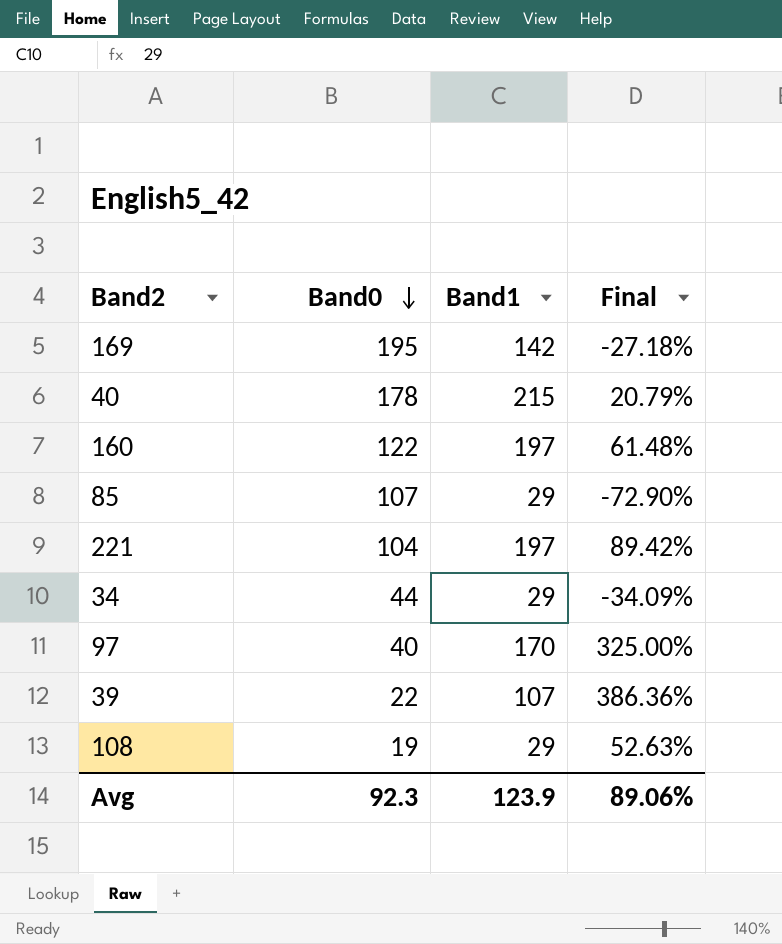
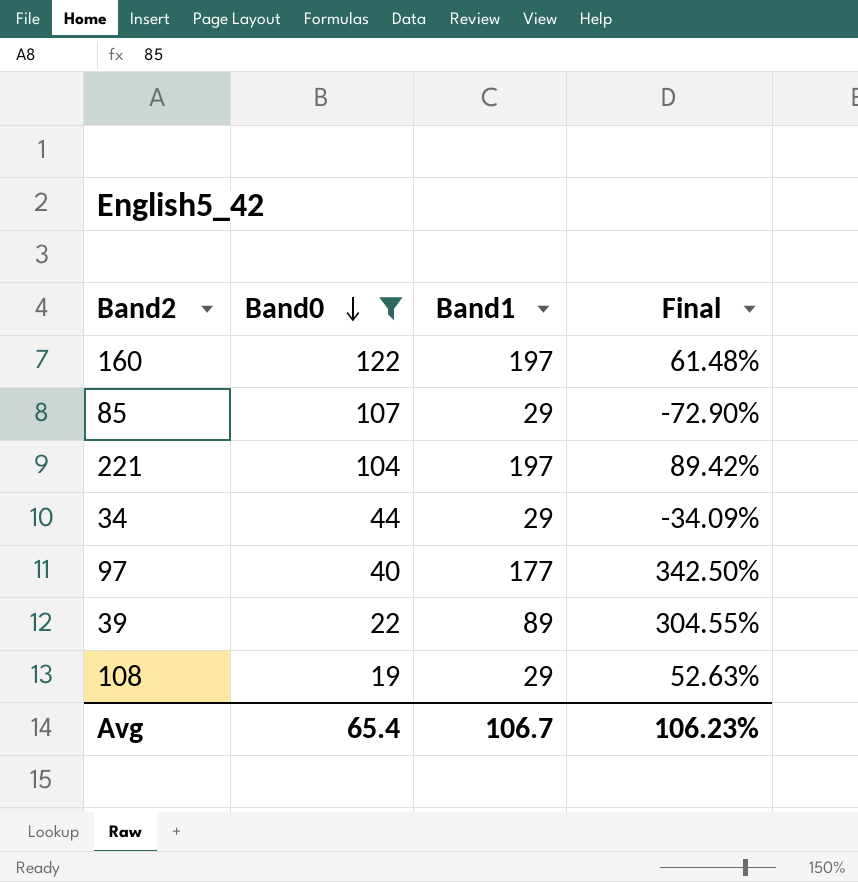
filter: none -> Band0 <= 122
97 | Band1: 170 -> 177
97 | Final: 325.00% -> 342.50%
39 | Band1: 107 -> 89
39 | Final: 386.36% -> 304.55%
Avg | Band0: 92.3 -> 65.4
Avg | Band1: 123.9 -> 106.7
Avg | Final: 89.06% -> 106.23%

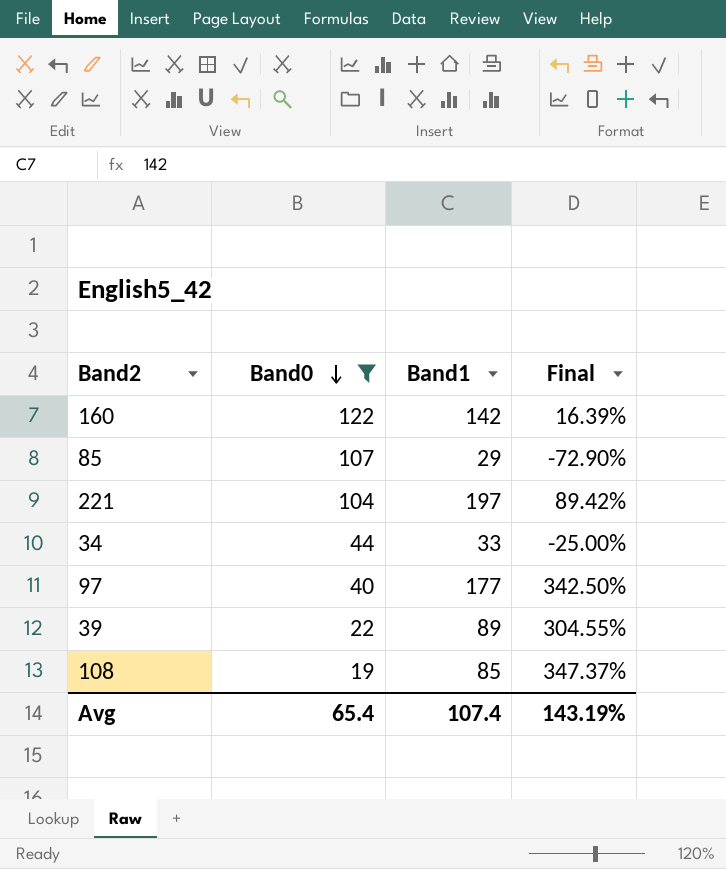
160 | Band1: 197 -> 142
160 | Final: 61.48% -> 16.39%
34 | Band1: 29 -> 33
34 | Final: -34.09% -> -25.00%
108 | Band1: 29 -> 85
108 | Final: 52.63% -> 347.37%
Avg | Band1: 106.7 -> 107.4
Avg | Final: 106.23% -> 143.19%

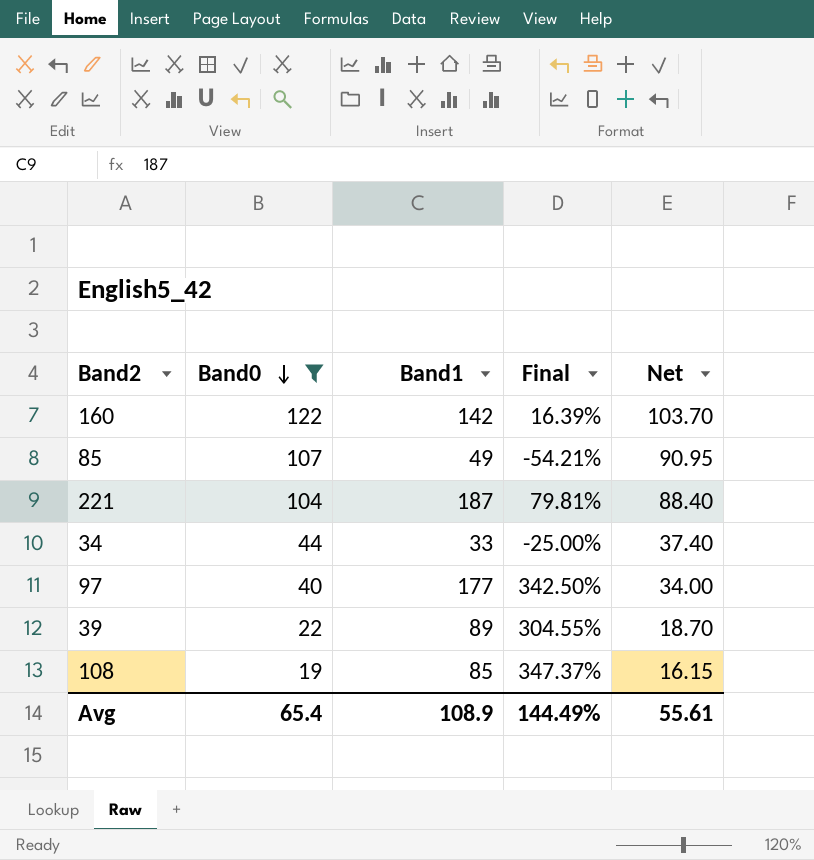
column Net | formula: none -> [Band0] * 0.85
85 | Band1: 29 -> 49
85 | Final: -72.90% -> -54.21%
221 | Band1: 197 -> 187
221 | Final: 89.42% -> 79.81%
Avg | Band1: 107.4 -> 108.9
Avg | Final: 143.19% -> 144.49%

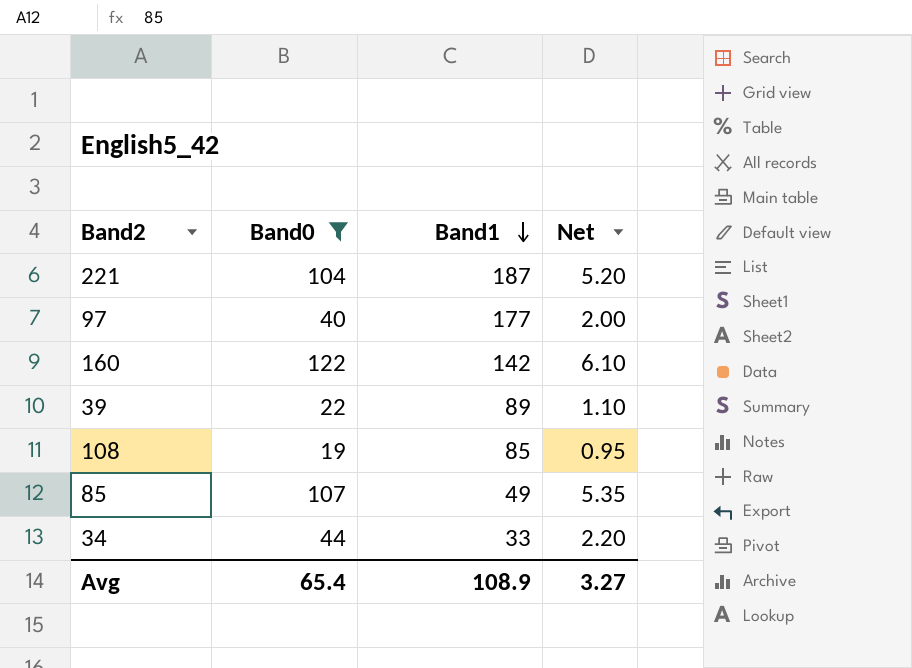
row order: Band0 descending -> Band1 descending
column Final | formula: ([Band1] - [Band0]) / [Band0] -> none
column Net | formula: [Band0] * 0.85 -> [Band0] * 0.05
Avg | Net: 55.61 -> 3.27

